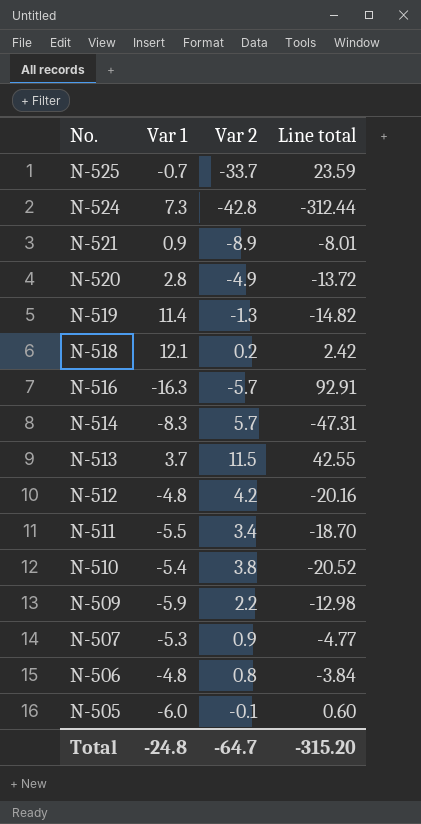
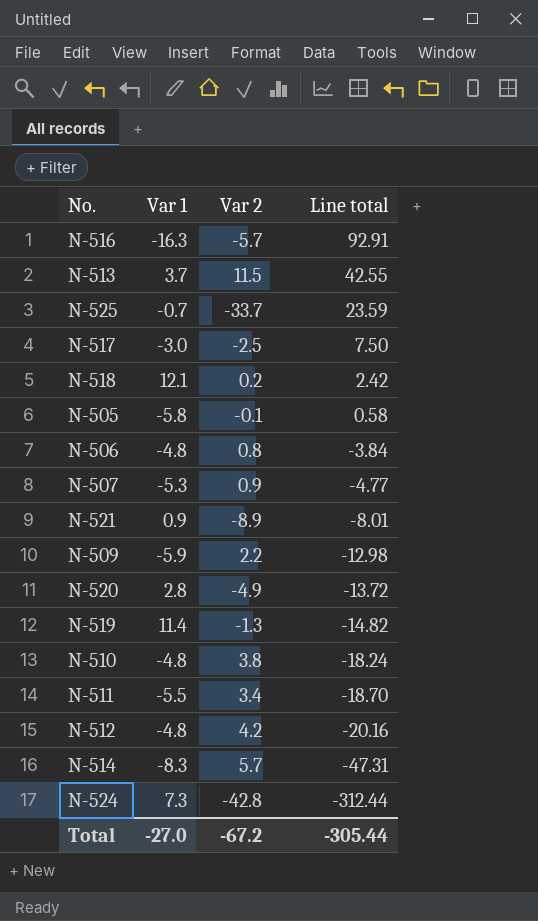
row order: No. descending -> Line total descending
row N-517: none -> -3.0 | -2.5 | 7.50
N-505 | Var 1: -6.0 -> -5.8
N-505 | Line total: 0.60 -> 0.58
N-510 | Var 1: -5.4 -> -4.8
N-510 | Line total: -20.52 -> -18.24
Total | Var 1: -24.8 -> -27.0
Total | Var 2: -64.7 -> -67.2
Total | Line total: -315.20 -> -305.44

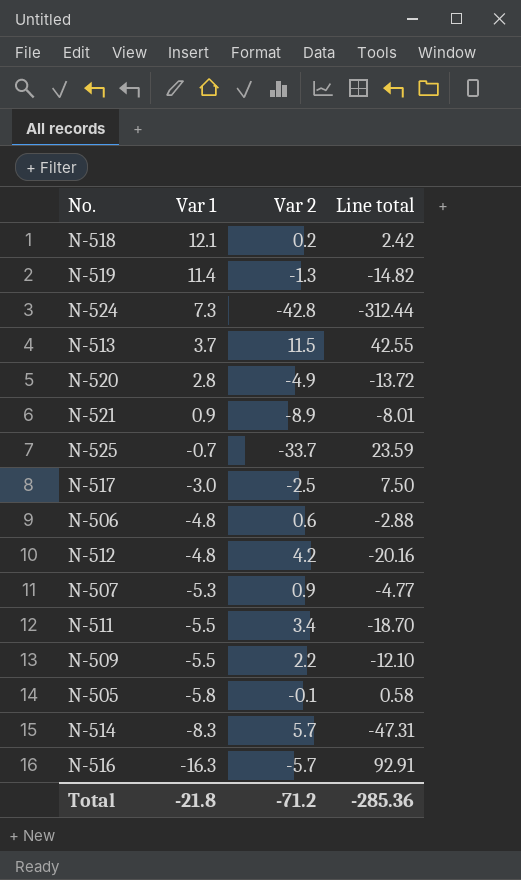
row order: Line total descending -> Var 1 descending
row N-510: -4.8 | 3.8 | -18.24 -> none
N-506 | Var 2: 0.8 -> 0.6
N-506 | Line total: -3.84 -> -2.88
N-509 | Var 1: -5.9 -> -5.5
N-509 | Line total: -12.98 -> -12.10
Total | Var 1: -27.0 -> -21.8
Total | Var 2: -67.2 -> -71.2
Total | Line total: -305.44 -> -285.36

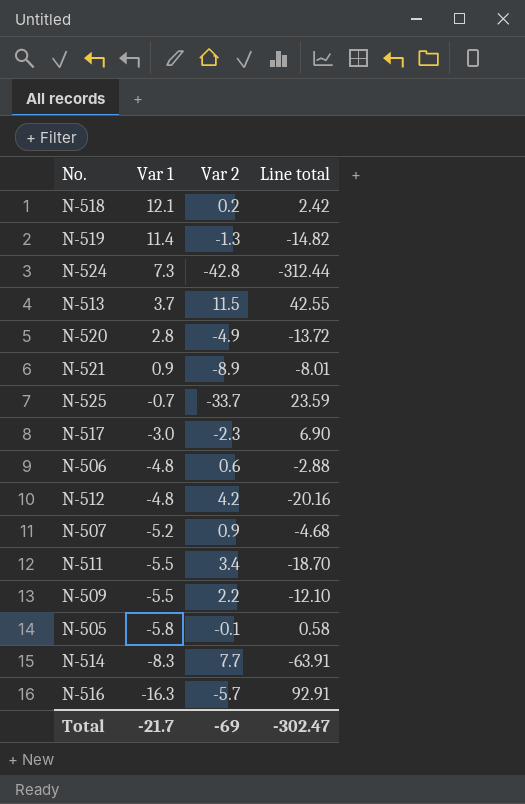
N-517 | Var 2: -2.5 -> -2.3
N-517 | Line total: 7.50 -> 6.90
N-507 | Var 1: -5.3 -> -5.2
N-507 | Line total: -4.77 -> -4.68
N-514 | Var 2: 5.7 -> 7.7
N-514 | Line total: -47.31 -> -63.91
Total | Var 1: -21.8 -> -21.7
Total | Var 2: -71.2 -> -69
Total | Line total: -285.36 -> -302.47

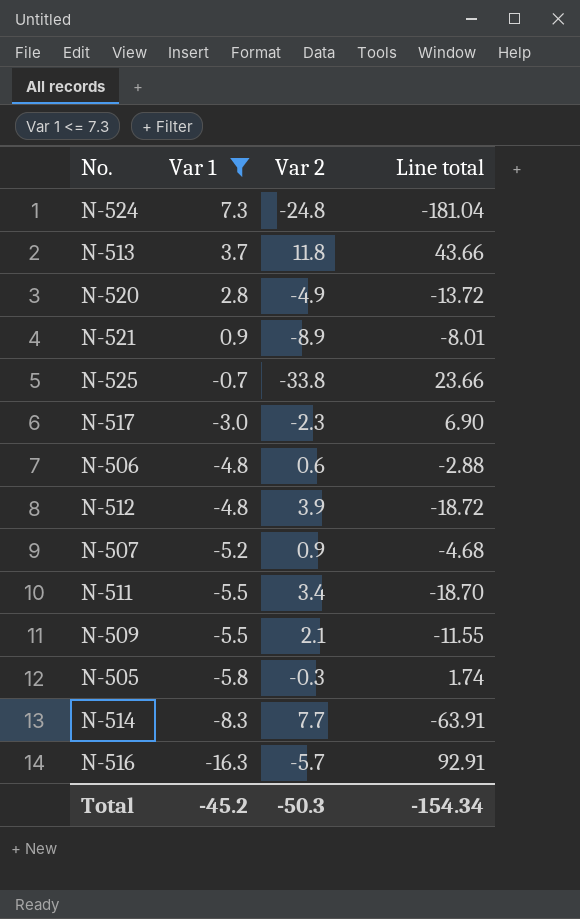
filter: none -> Var 1 <= 7.3
N-524 | Var 2: -42.8 -> -24.8
N-524 | Line total: -312.44 -> -181.04
N-513 | Var 2: 11.5 -> 11.8
N-513 | Line total: 42.55 -> 43.66
N-525 | Var 2: -33.7 -> -33.8
N-525 | Line total: 23.59 -> 23.66
N-512 | Var 2: 4.2 -> 3.9
N-512 | Line total: -20.16 -> -18.72
N-509 | Var 2: 2.2 -> 2.1
N-509 | Line total: -12.10 -> -11.55
N-505 | Var 2: -0.1 -> -0.3
N-505 | Line total: 0.58 -> 1.74
Total | Var 1: -21.7 -> -45.2
Total | Var 2: -69 -> -50.3
Total | Line total: -302.47 -> -154.34

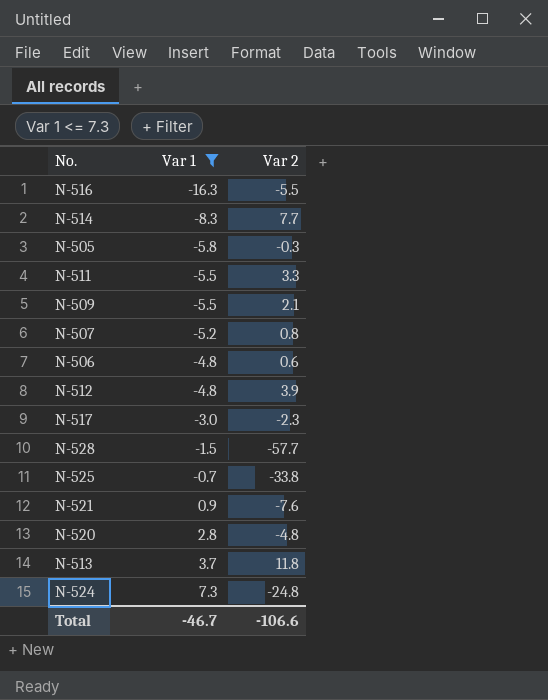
row order: Var 1 descending -> Var 1 ascending
column Line total | formula: [Var 1] * [Var 2] -> none
N-516 | Var 2: -5.7 -> -5.5
N-511 | Var 2: 3.4 -> 3.3
N-507 | Var 2: 0.9 -> 0.8
row N-528: none -> -1.5 | -57.7
N-521 | Var 2: -8.9 -> -7.6
N-520 | Var 2: -4.9 -> -4.8
Total | Var 1: -45.2 -> -46.7
Total | Var 2: -50.3 -> -106.6

